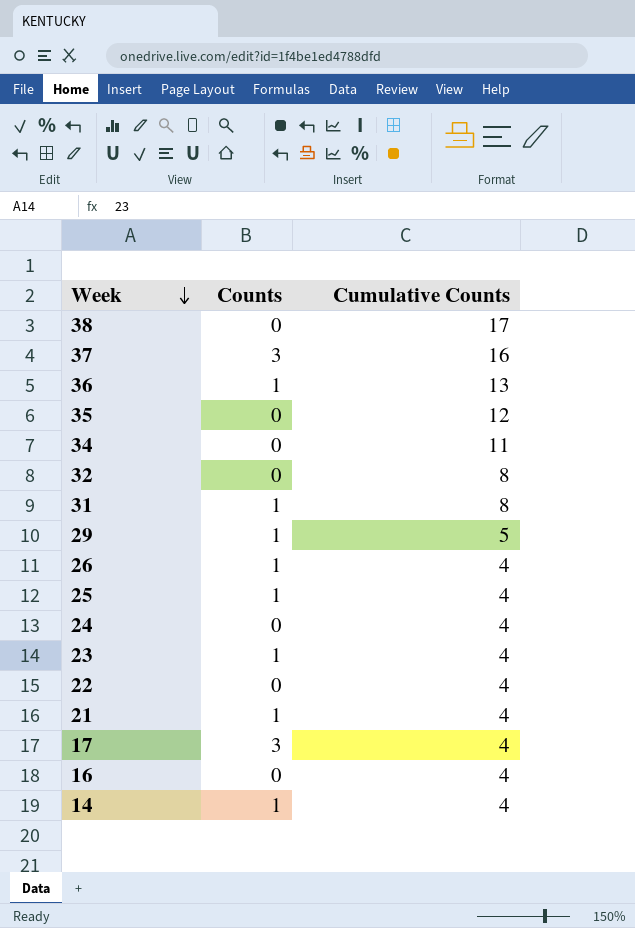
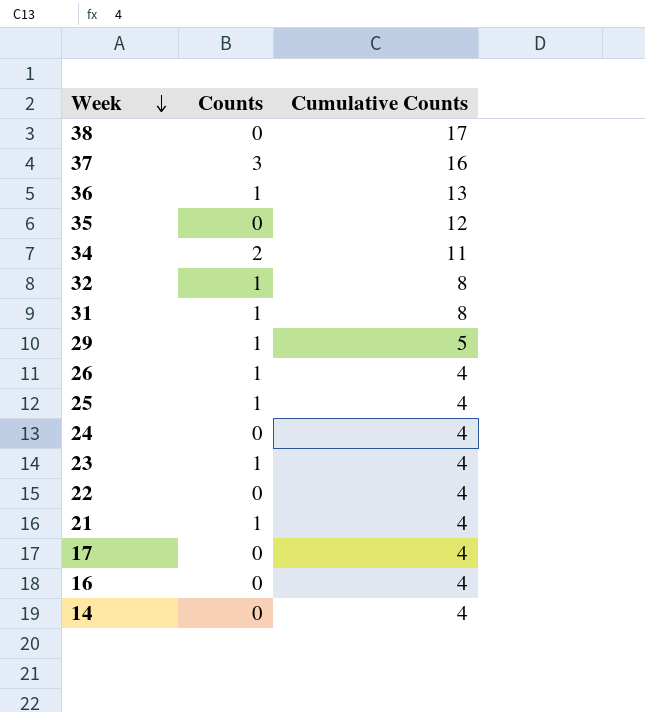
34 | Counts: 0 -> 2
32 | Counts: 0 -> 1
17 | Counts: 3 -> 0
14 | Counts: 1 -> 0

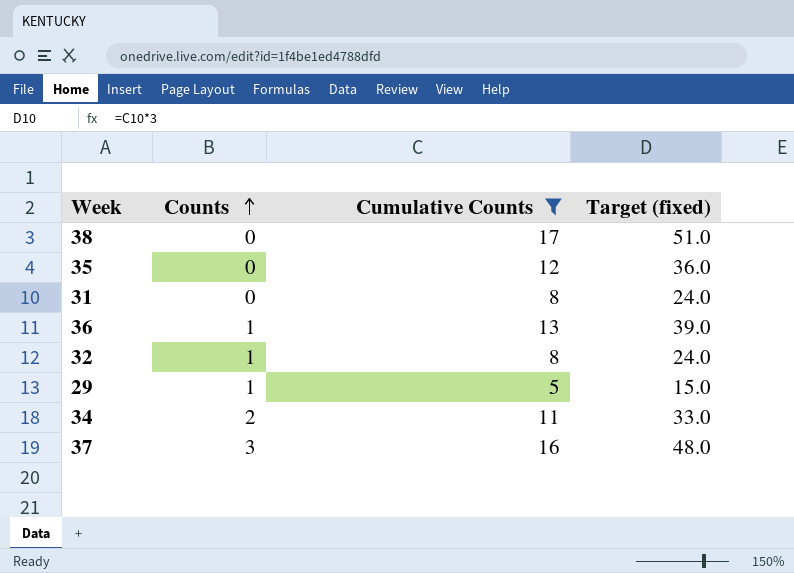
filter: none -> Cumulative Counts != 4
row order: Week descending -> Counts ascending
column Target (fixed) | formula: none -> [Cumulative Counts] * 3
31 | Counts: 1 -> 0

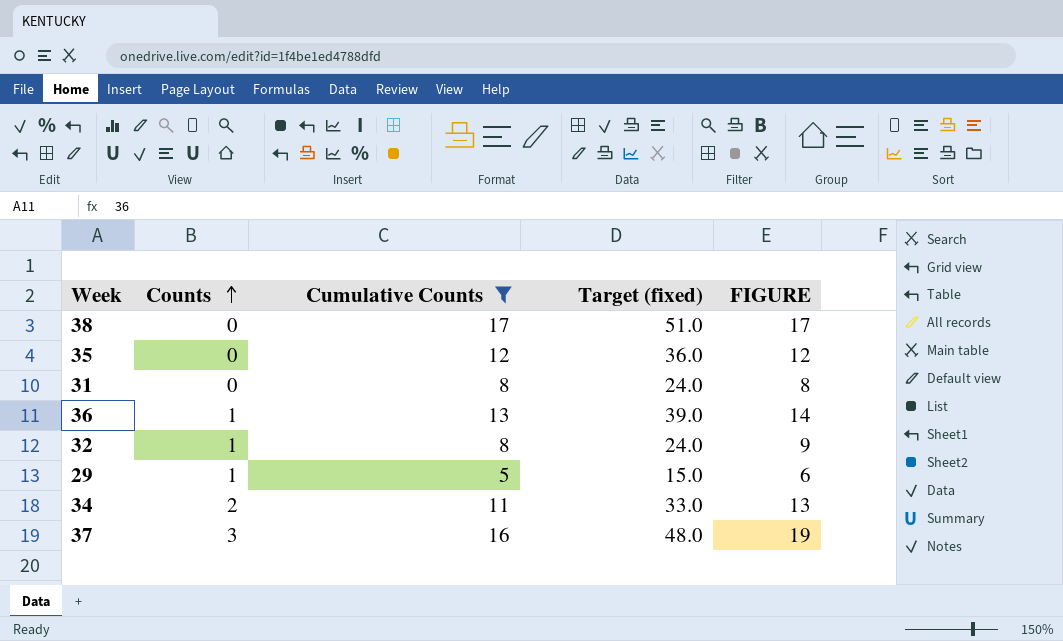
column FIGURE | formula: none -> [Counts] + [Cumulative Counts]

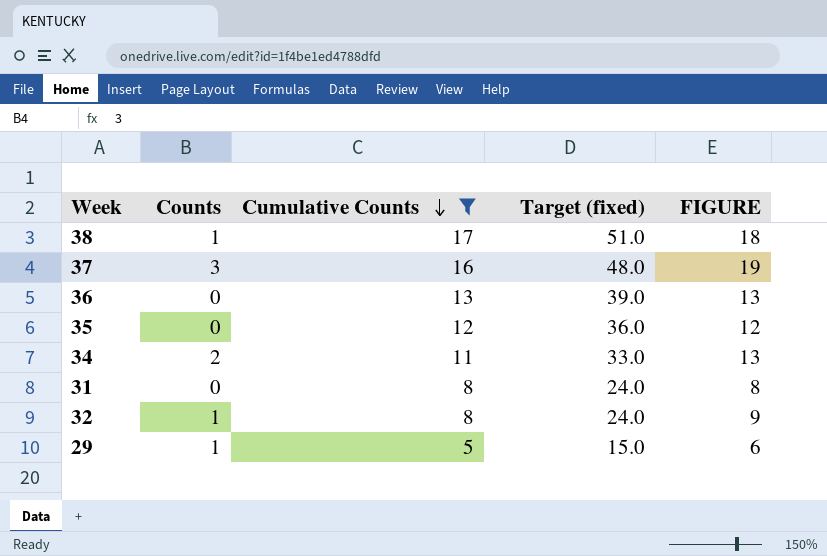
row order: Counts ascending -> Cumulative Counts descending
38 | Counts: 0 -> 1
38 | FIGURE: 17 -> 18
36 | Counts: 1 -> 0
36 | FIGURE: 14 -> 13

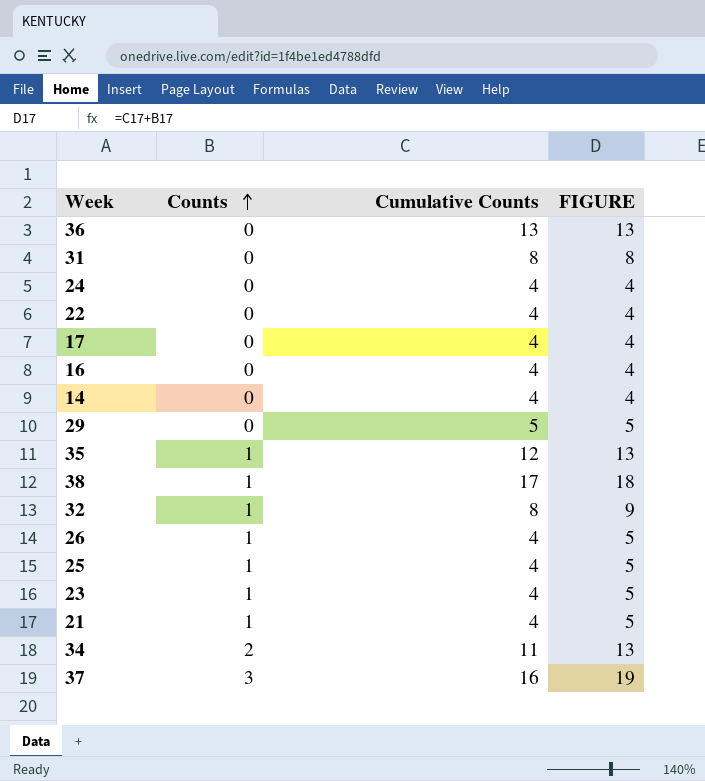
filter: Cumulative Counts != 4 -> none
row order: Cumulative Counts descending -> Counts ascending
column Target (fixed) | formula: [Cumulative Counts] * 3 -> none
29 | Counts: 1 -> 0
29 | FIGURE: 6 -> 5
35 | Counts: 0 -> 1
35 | FIGURE: 12 -> 13

